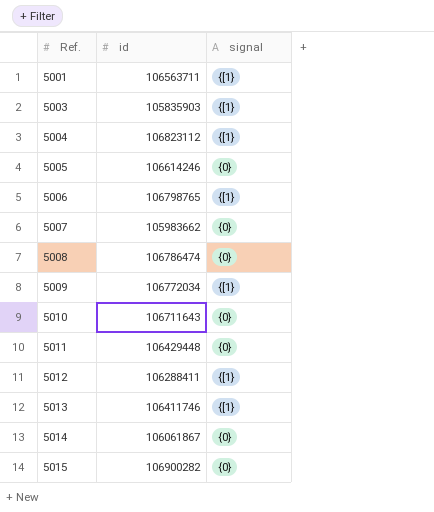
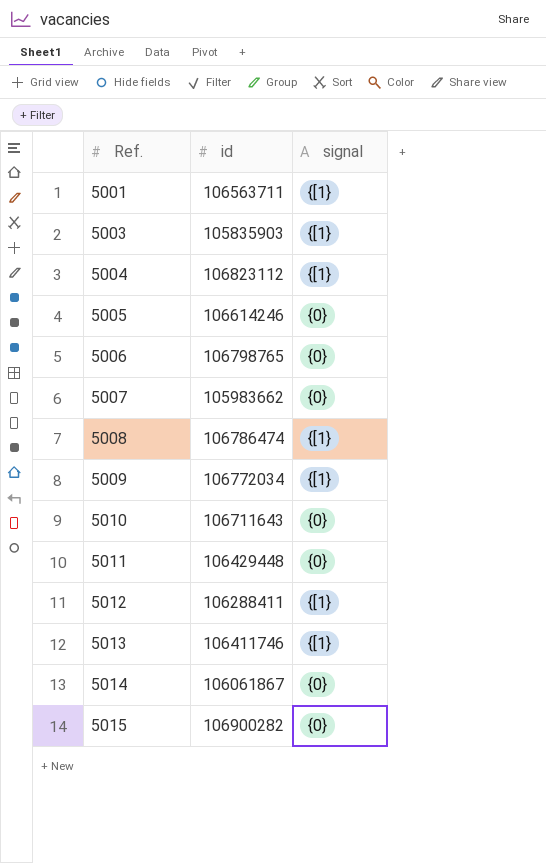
5006 | signal: {[1} -> {0}
5008 | signal: {0} -> {[1}

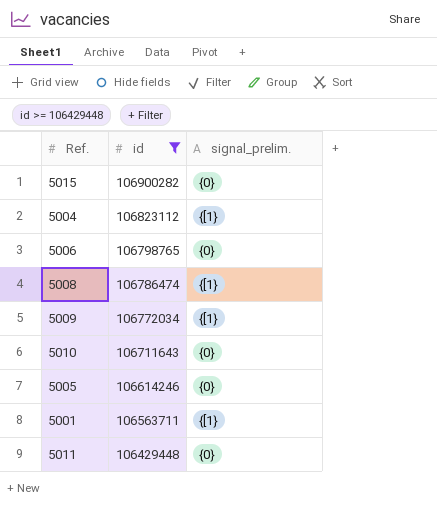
filter: none -> id >= 106429448
row order: Ref. ascending -> id descending
column name: signal -> signal_prelim.

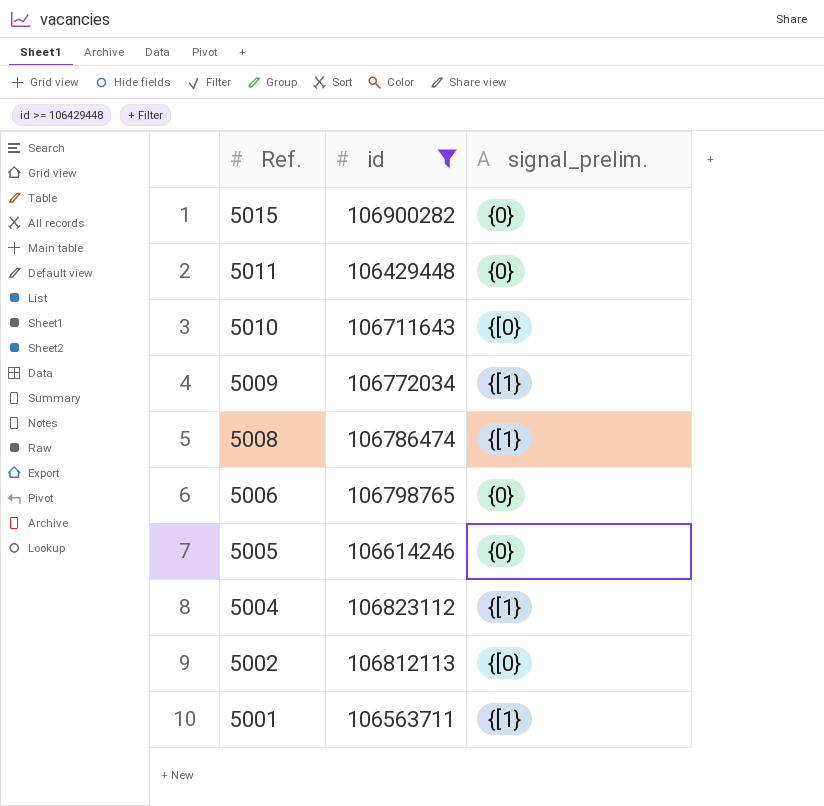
row order: id descending -> Ref. descending
5010 | signal_prelim.: {0} -> {[0}
row 5002: none -> 106812113 | {[0}

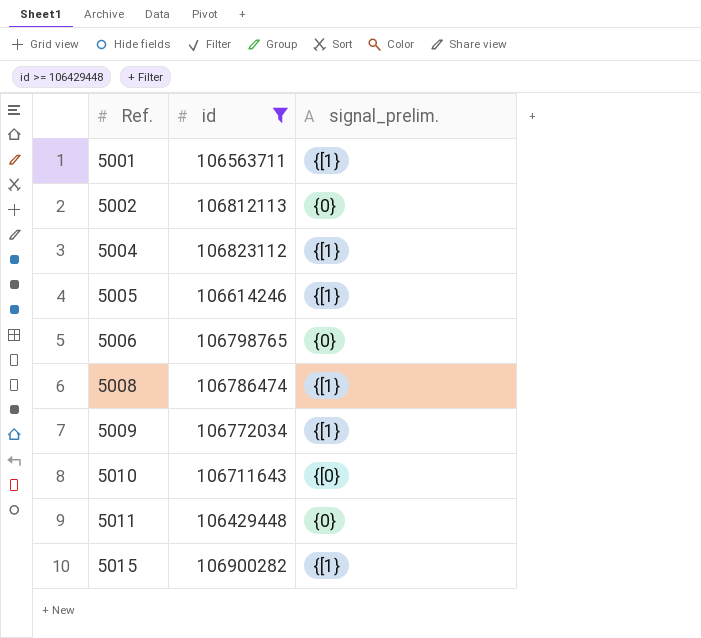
row order: Ref. descending -> Ref. ascending
5002 | signal_prelim.: {[0} -> {0}
5005 | signal_prelim.: {0} -> {[1}
5015 | signal_prelim.: {0} -> {[1}

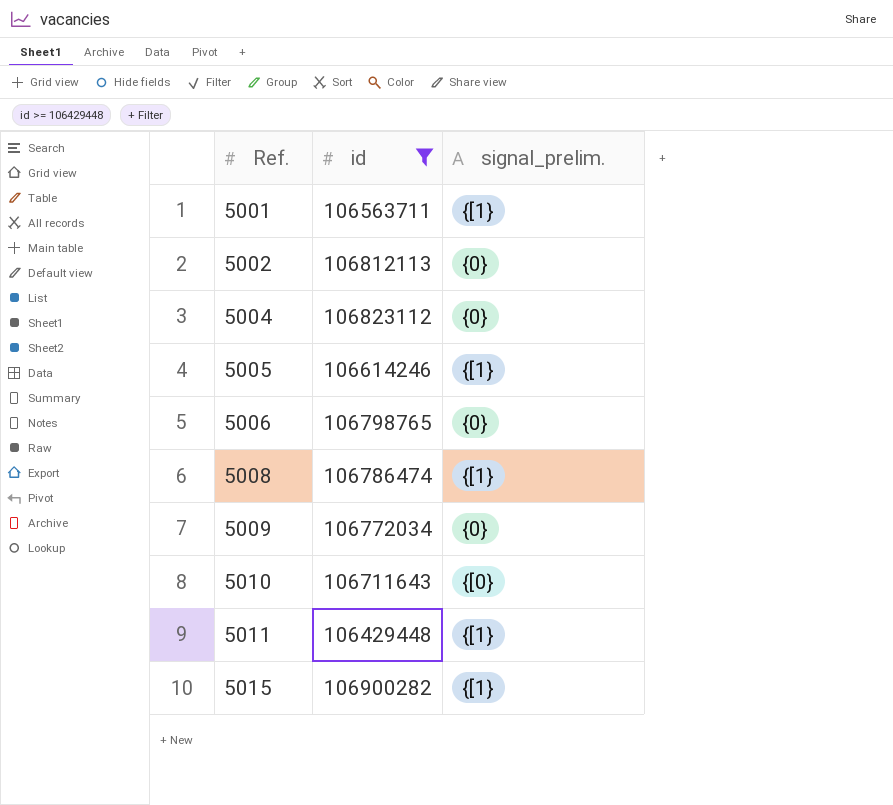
5004 | signal_prelim.: {[1} -> {0}
5009 | signal_prelim.: {[1} -> {0}
5011 | signal_prelim.: {0} -> {[1}

